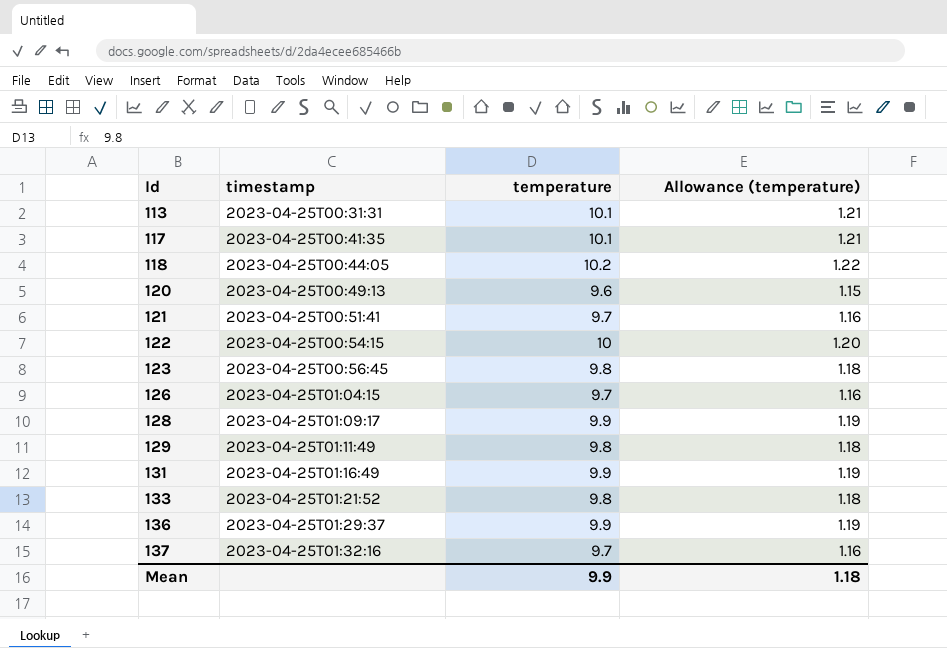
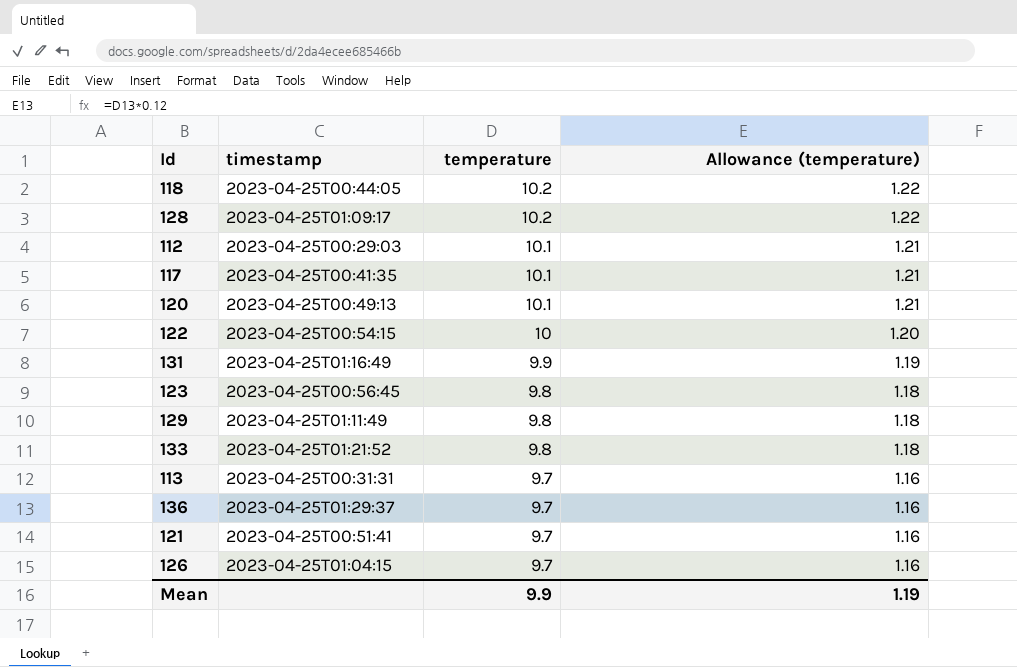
row order: Id ascending -> temperature descending
row 137: 2023-04-25T01:32:16 | 9.7 | 1.16 -> none
128 | temperature: 9.9 -> 10.2
128 | Allowance (temperature): 1.19 -> 1.22
row 112: none -> 2023-04-25T00:29:03 | 10.1 | 1.21
120 | temperature: 9.6 -> 10.1
120 | Allowance (temperature): 1.15 -> 1.21
113 | temperature: 10.1 -> 9.7
113 | Allowance (temperature): 1.21 -> 1.16
136 | temperature: 9.9 -> 9.7
136 | Allowance (temperature): 1.19 -> 1.16
Mean | Allowance (temperature): 1.18 -> 1.19

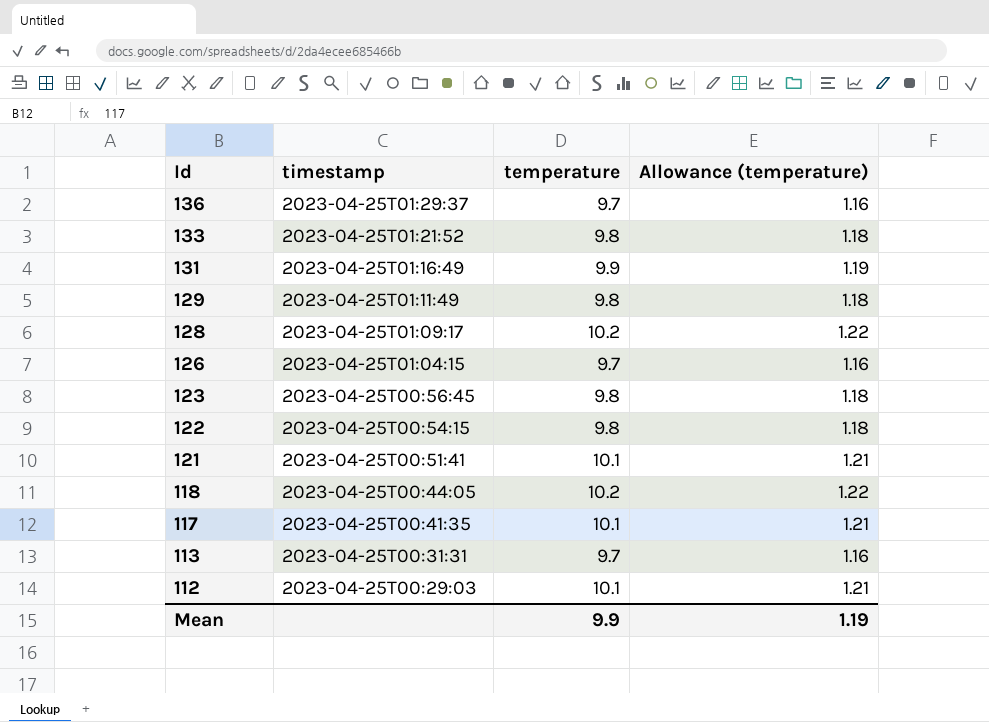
row order: temperature descending -> Id descending
row 120: 2023-04-25T00:49:13 | 10.1 | 1.21 -> none
122 | temperature: 10 -> 9.8
122 | Allowance (temperature): 1.20 -> 1.18
121 | temperature: 9.7 -> 10.1
121 | Allowance (temperature): 1.16 -> 1.21

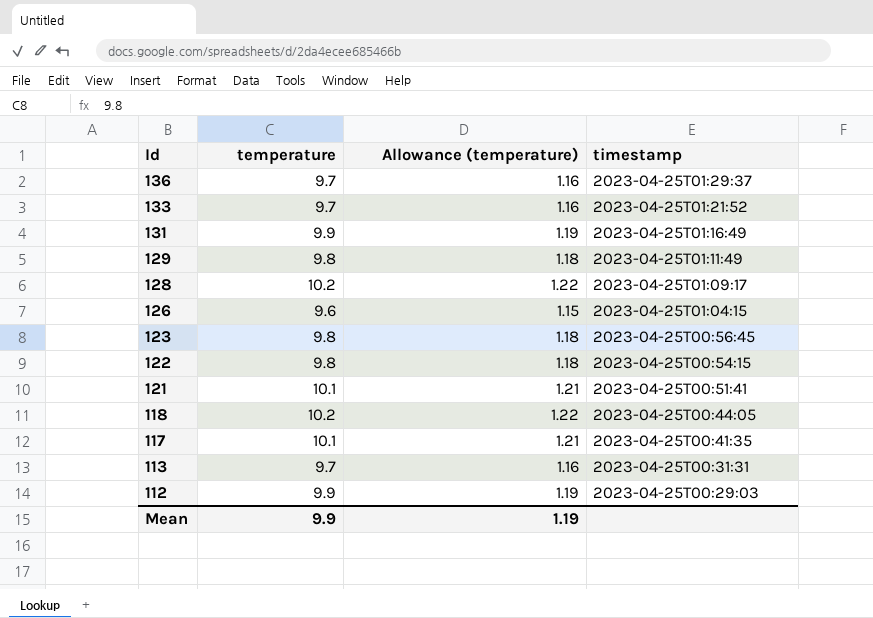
column timestamp | position: 2 -> 4
133 | temperature: 9.8 -> 9.7
133 | Allowance (temperature): 1.18 -> 1.16
126 | temperature: 9.7 -> 9.6
126 | Allowance (temperature): 1.16 -> 1.15
112 | temperature: 10.1 -> 9.9
112 | Allowance (temperature): 1.21 -> 1.19

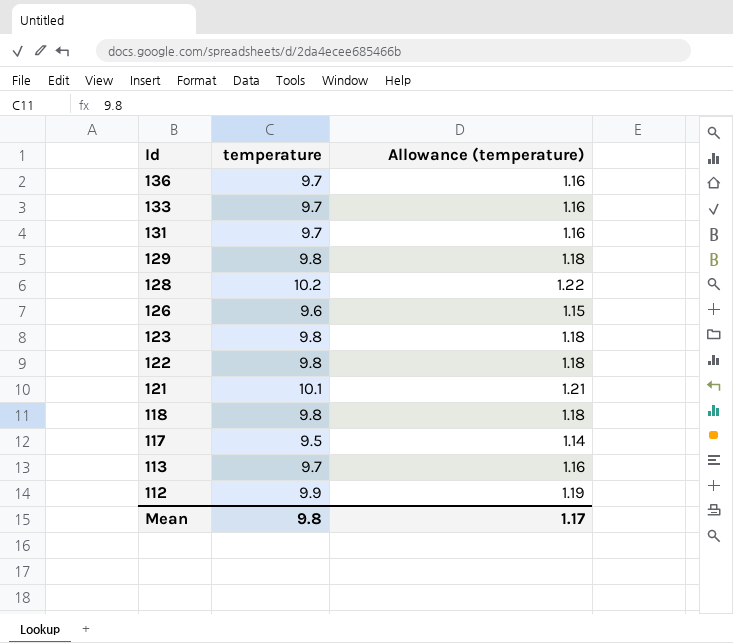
column timestamp | position: 4 -> none
131 | temperature: 9.9 -> 9.7
131 | Allowance (temperature): 1.19 -> 1.16
118 | temperature: 10.2 -> 9.8
118 | Allowance (temperature): 1.22 -> 1.18
117 | temperature: 10.1 -> 9.5
117 | Allowance (temperature): 1.21 -> 1.14
Mean | temperature: 9.9 -> 9.8
Mean | Allowance (temperature): 1.19 -> 1.17

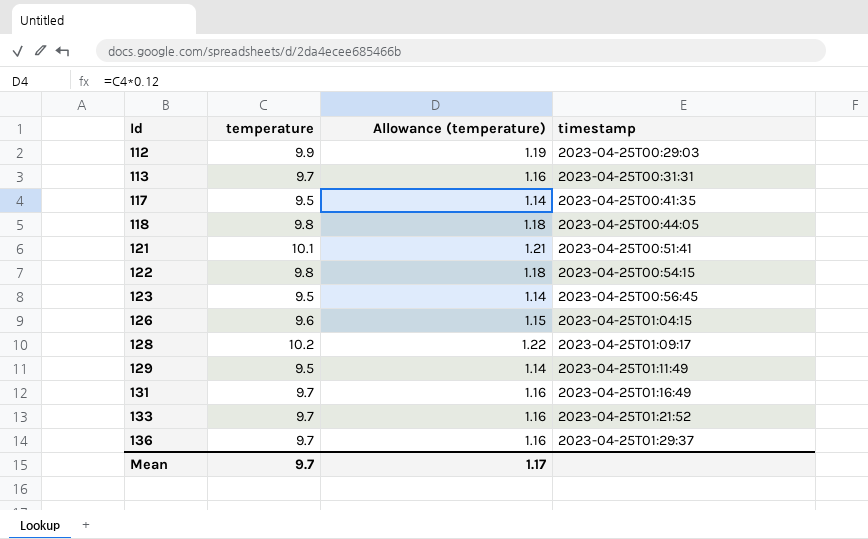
row order: Id descending -> Id ascending
column timestamp | position: none -> 4
123 | temperature: 9.8 -> 9.5
123 | Allowance (temperature): 1.18 -> 1.14
129 | temperature: 9.8 -> 9.5
129 | Allowance (temperature): 1.18 -> 1.14
Mean | temperature: 9.8 -> 9.7

